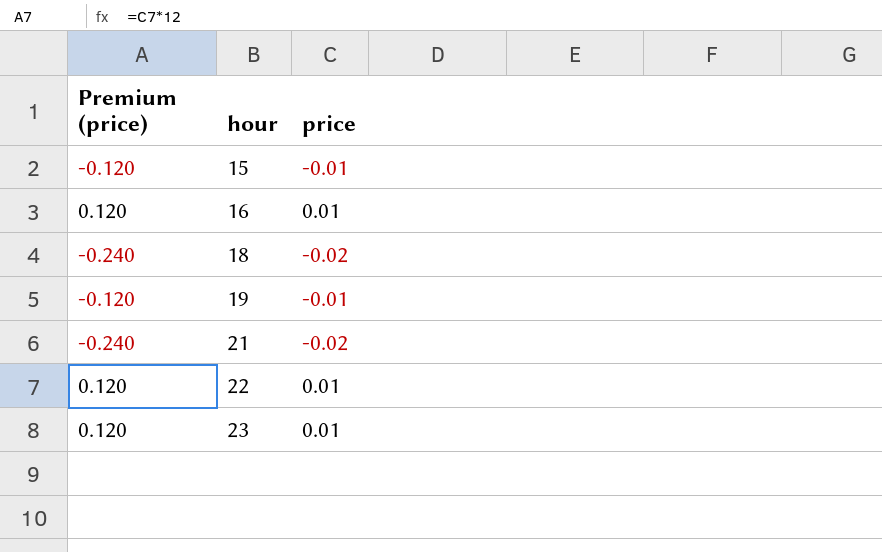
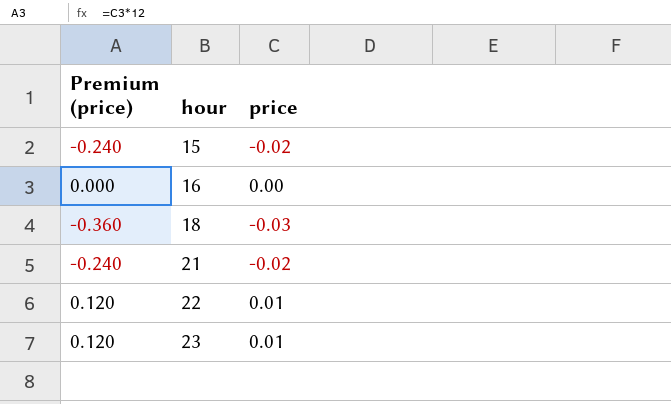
row 19: -0.120 | -0.01 -> none
15 | Premium (price): -0.120 -> -0.240
15 | price: -0.01 -> -0.02
16 | Premium (price): 0.120 -> 0.000
16 | price: 0.01 -> 0.00
18 | Premium (price): -0.240 -> -0.360
18 | price: -0.02 -> -0.03

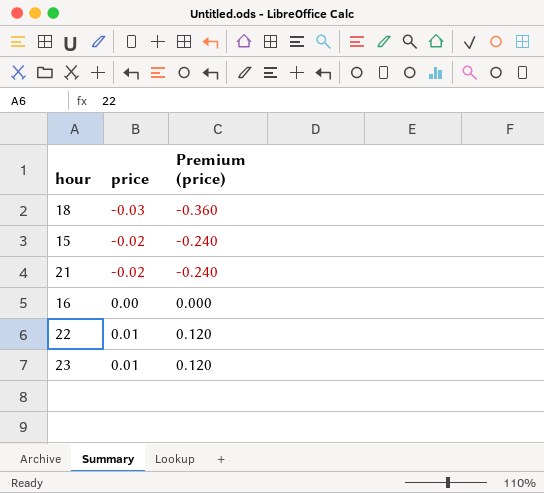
row order: hour ascending -> price ascending
column Premium (price) | position: 1 -> 3

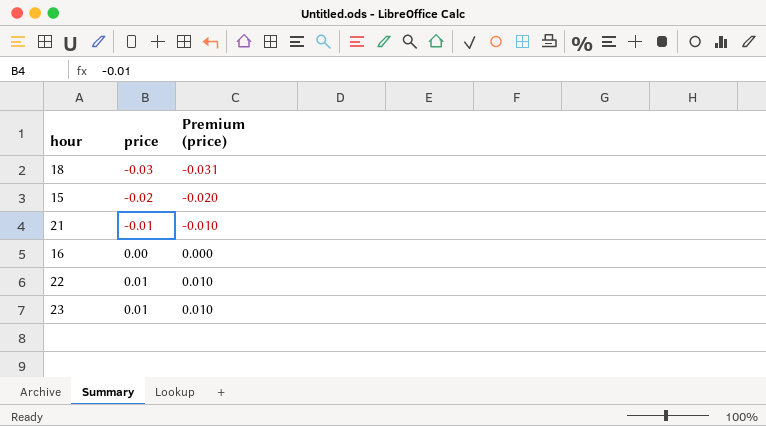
column Premium (price) | formula: [price] * 12 -> [price] * 1.02
21 | price: -0.02 -> -0.01

